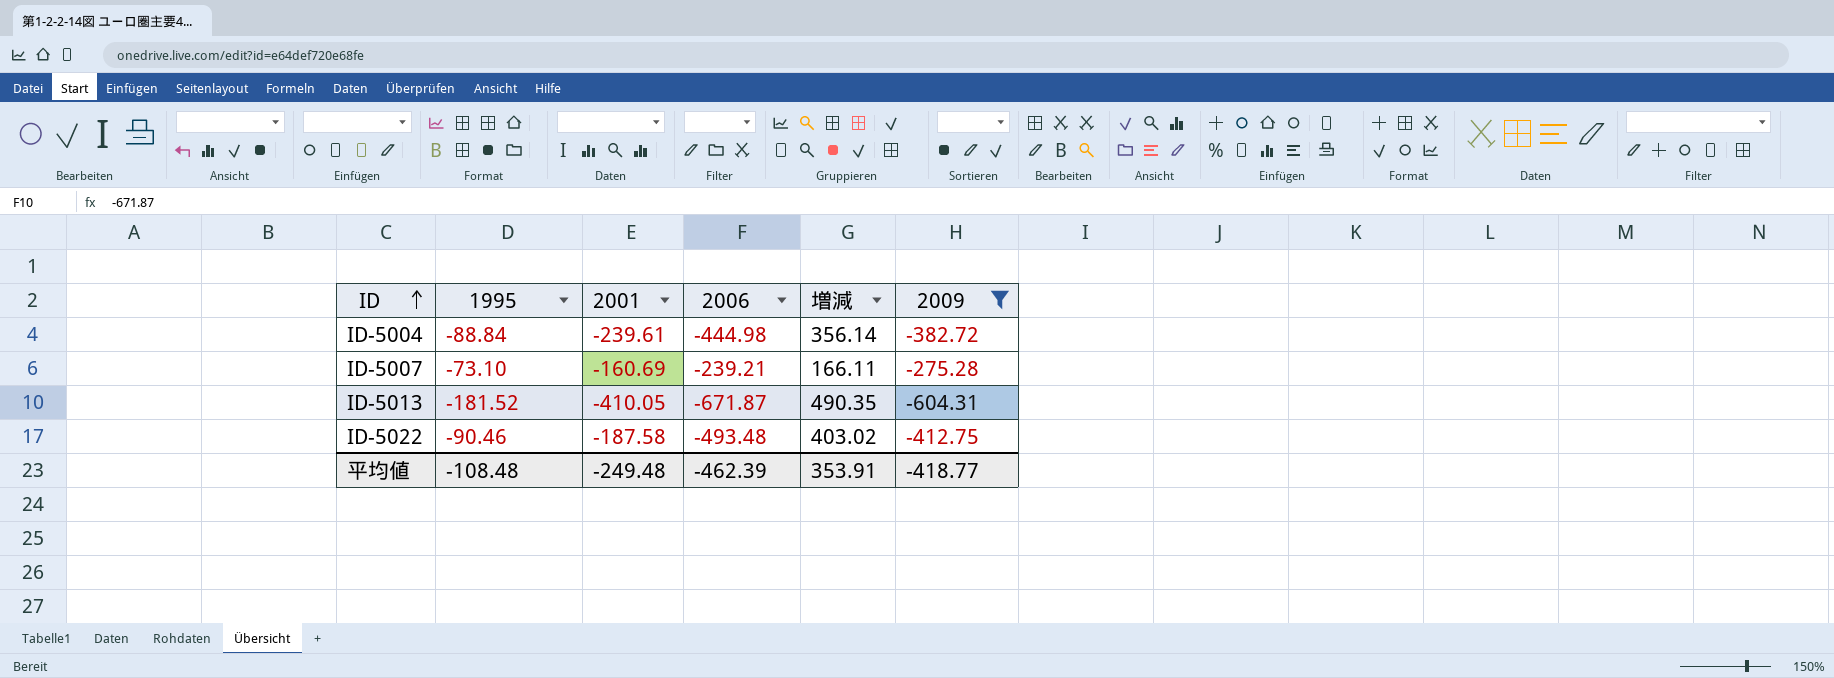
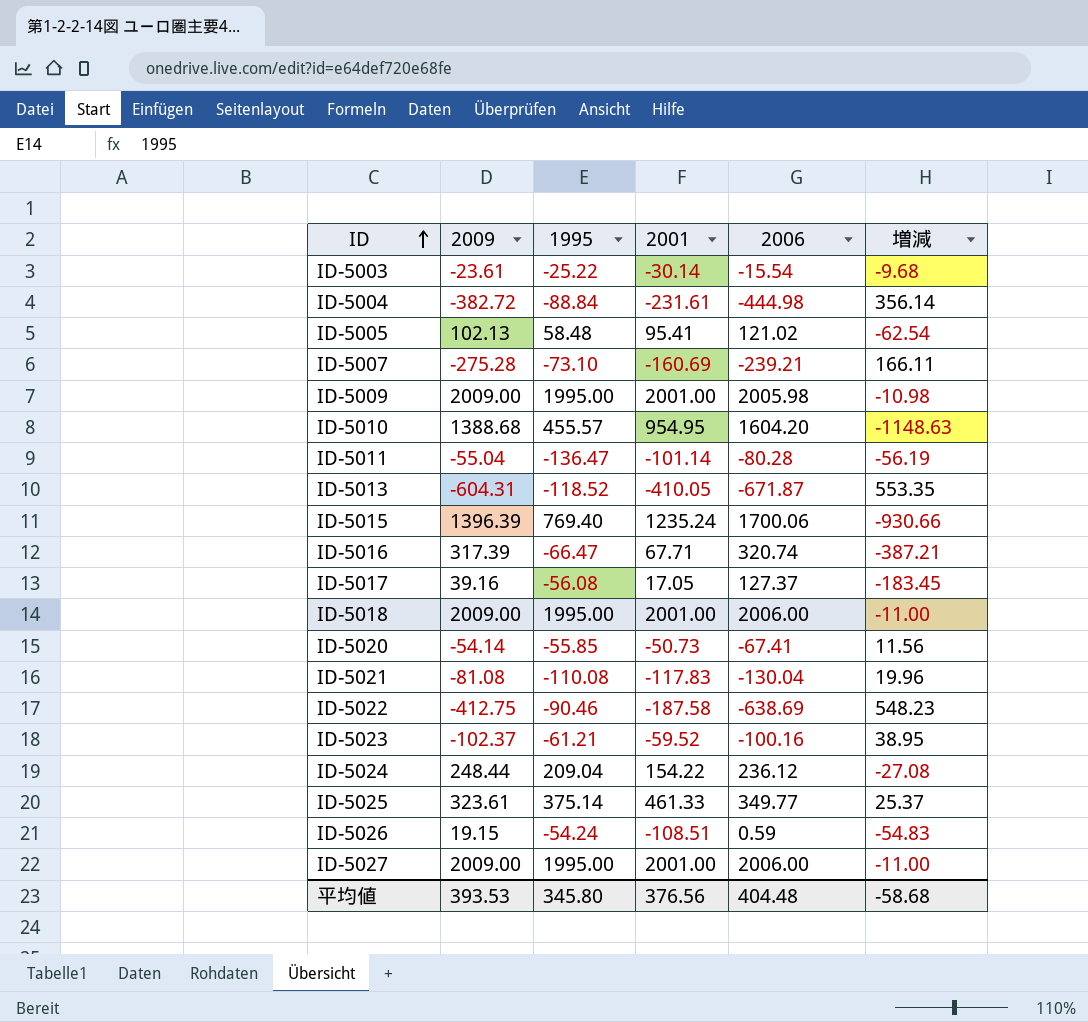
filter: 2009 <= -275.28 -> none
column 2009 | position: 6 -> 2
ID-5004 | 2001: -239.61 -> -231.61
ID-5013 | 1995: -181.52 -> -118.52
ID-5013 | 増減: 490.35 -> 553.35
ID-5022 | 2006: -493.48 -> -638.69
ID-5022 | 増減: 403.02 -> 548.23
平均値 | 2009: -418.77 -> 393.53
平均値 | 1995: -108.48 -> 345.80
平均値 | 2001: -249.48 -> 376.56
平均値 | 2006: -462.39 -> 404.48
平均値 | 増減: 353.91 -> -58.68

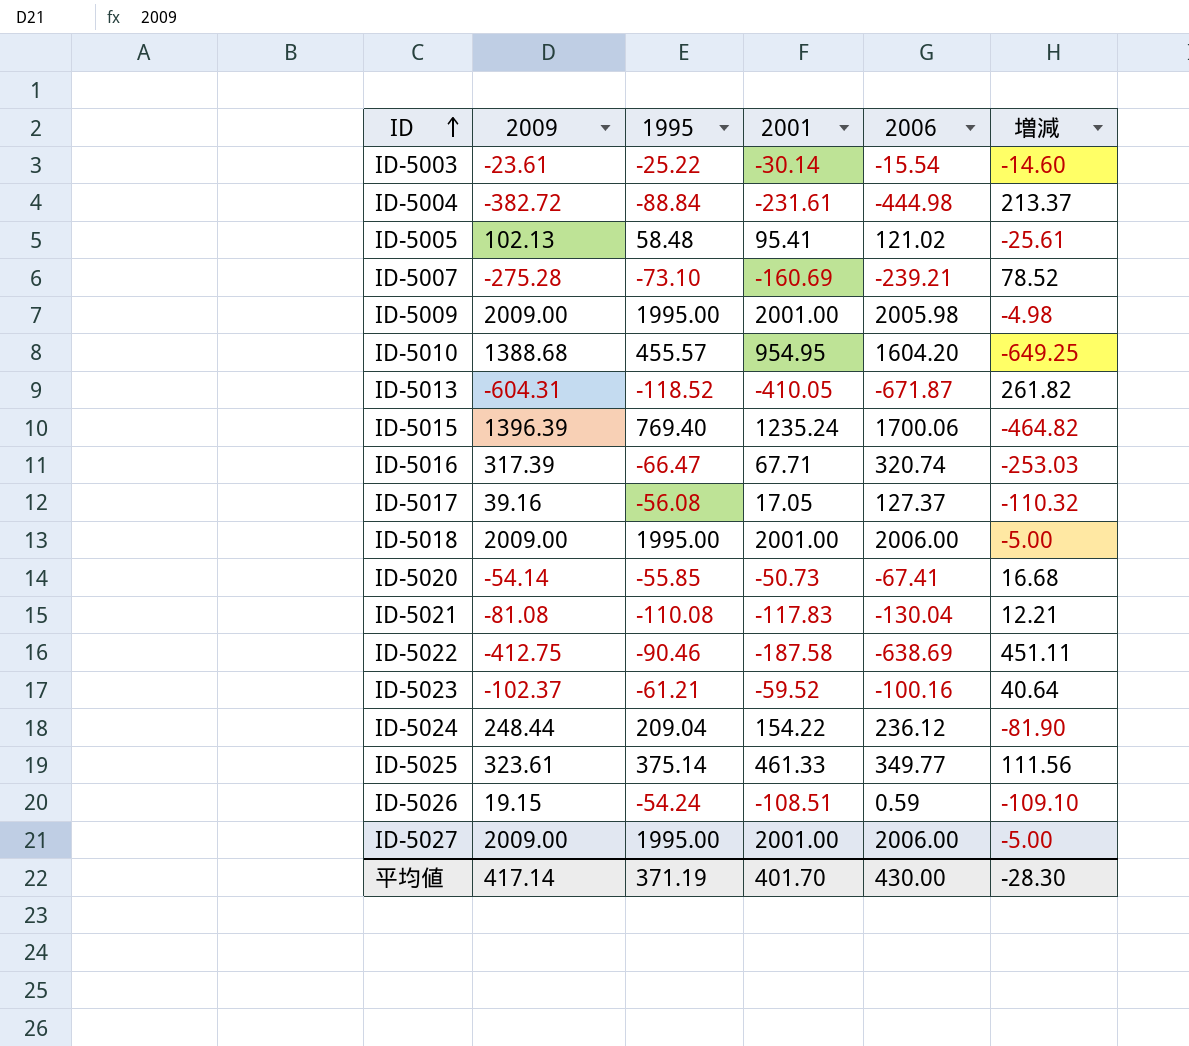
column 増減 | formula: [1995] - [2006] -> [2001] - [2006]
row ID-5011: -55.04 | -136.47 | -101.14 | -80.28 | -56.19 -> none
平均値 | 2009: 393.53 -> 417.14
平均値 | 1995: 345.80 -> 371.19
平均値 | 2001: 376.56 -> 401.70
平均値 | 2006: 404.48 -> 430.00
平均値 | 増減: -58.68 -> -28.30

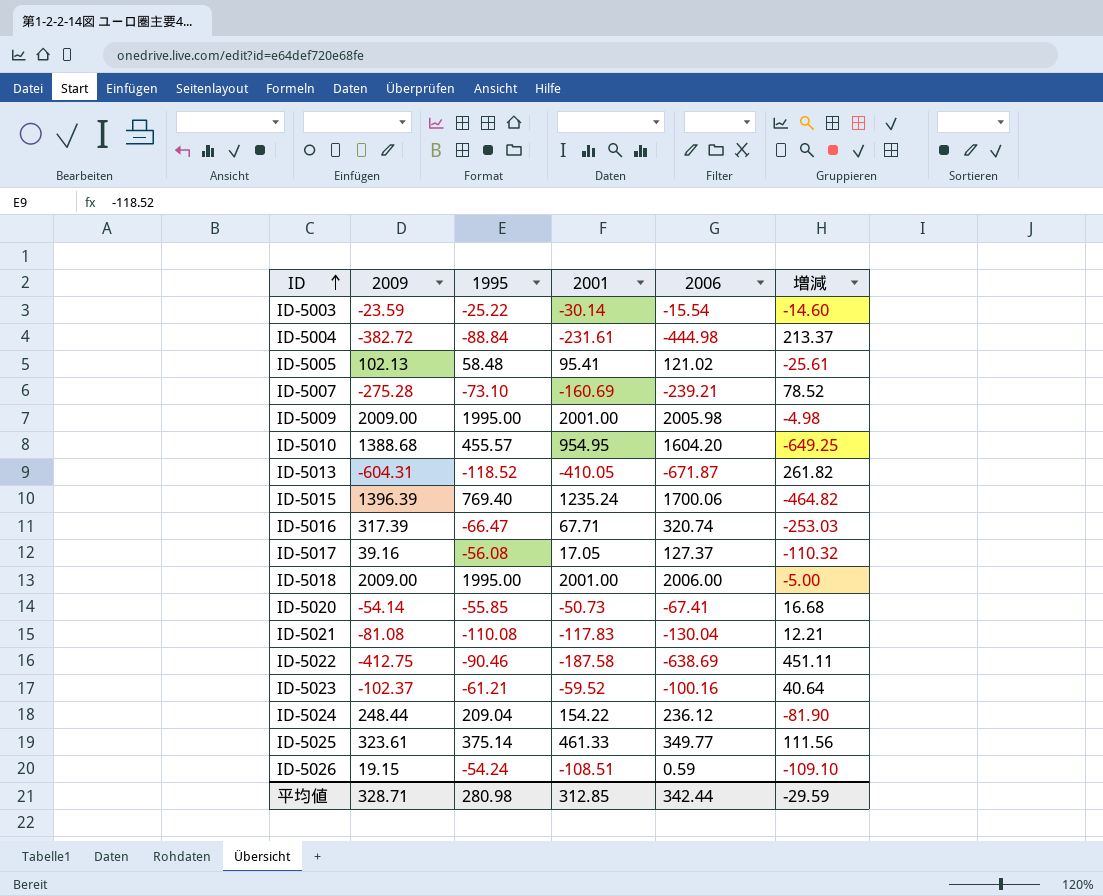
row ID-5027: 2009.00 | 1995.00 | 2001.00 | 2006.00 | -5.00 -> none
ID-5003 | 2009: -23.61 -> -23.59
平均値 | 2009: 417.14 -> 328.71
平均値 | 1995: 371.19 -> 280.98
平均値 | 2001: 401.70 -> 312.85
平均値 | 2006: 430.00 -> 342.44
平均値 | 増減: -28.30 -> -29.59

